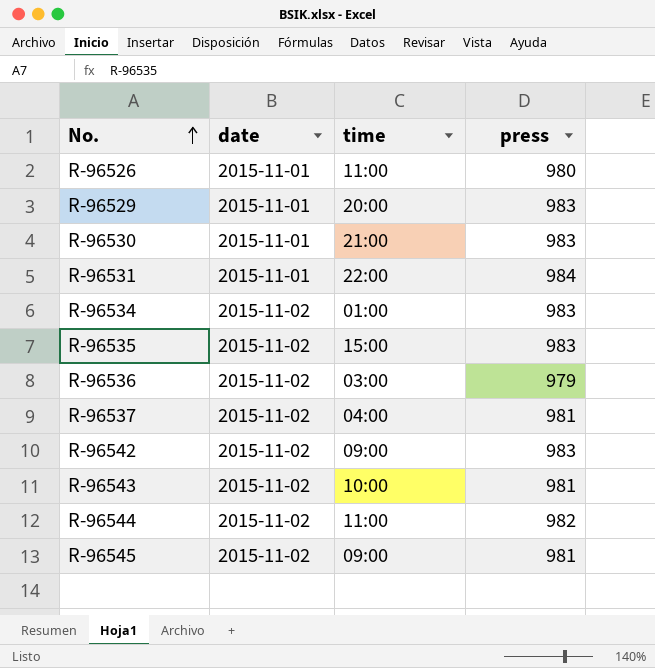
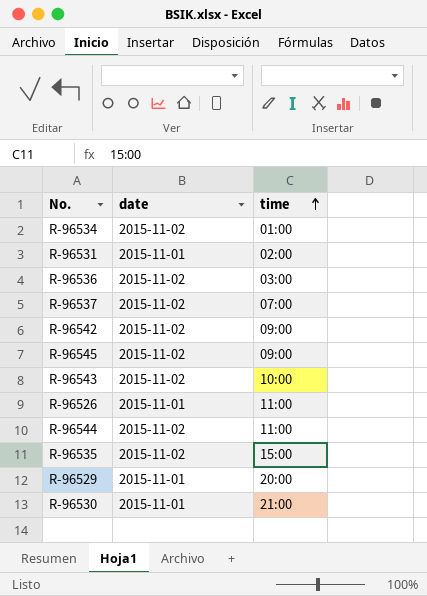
row order: No. ascending -> time ascending
column press | position: 4 -> none
R-96531 | time: 22:00 -> 02:00
R-96537 | time: 04:00 -> 07:00

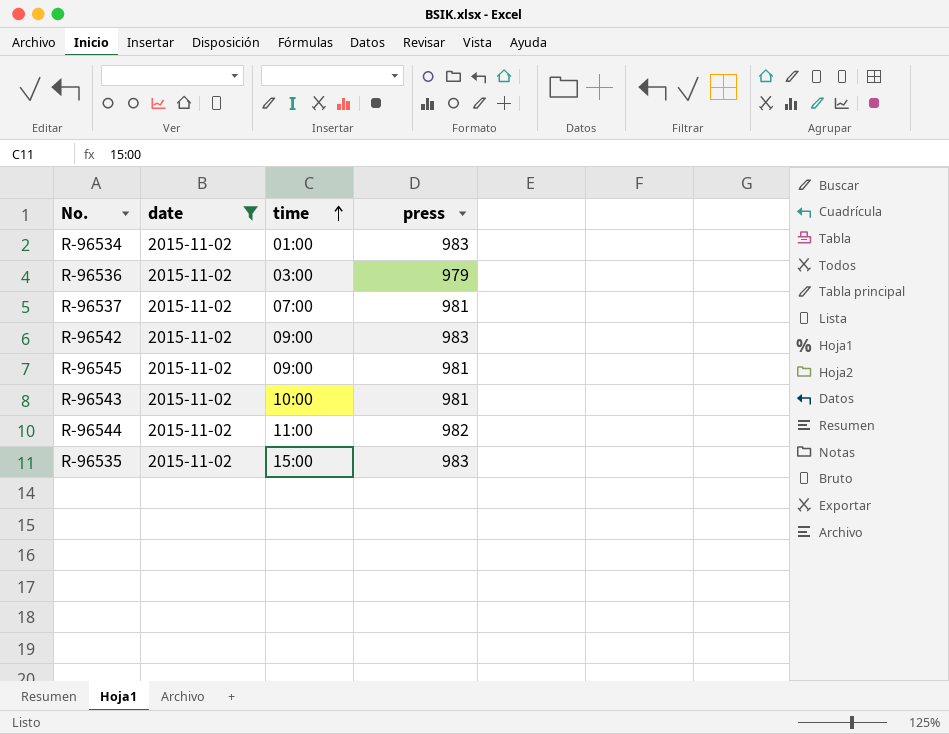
filter: none -> date = 2015-11-02
column press | position: none -> 4

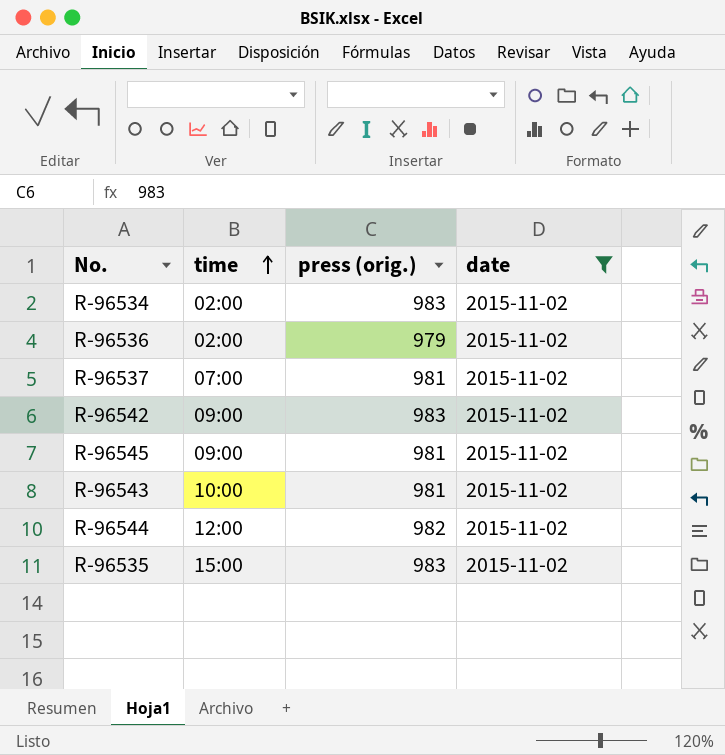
column name: press -> press (orig.)
column date | position: 2 -> 4
R-96534 | time: 01:00 -> 02:00
R-96536 | time: 03:00 -> 02:00
R-96544 | time: 11:00 -> 12:00

